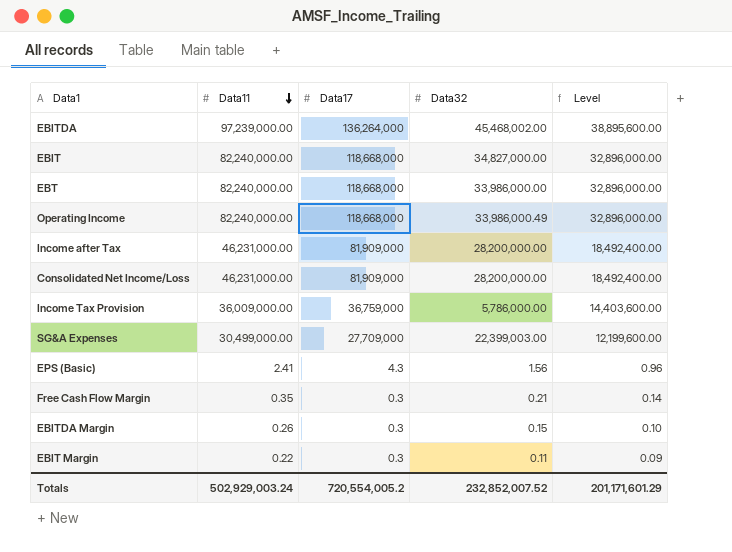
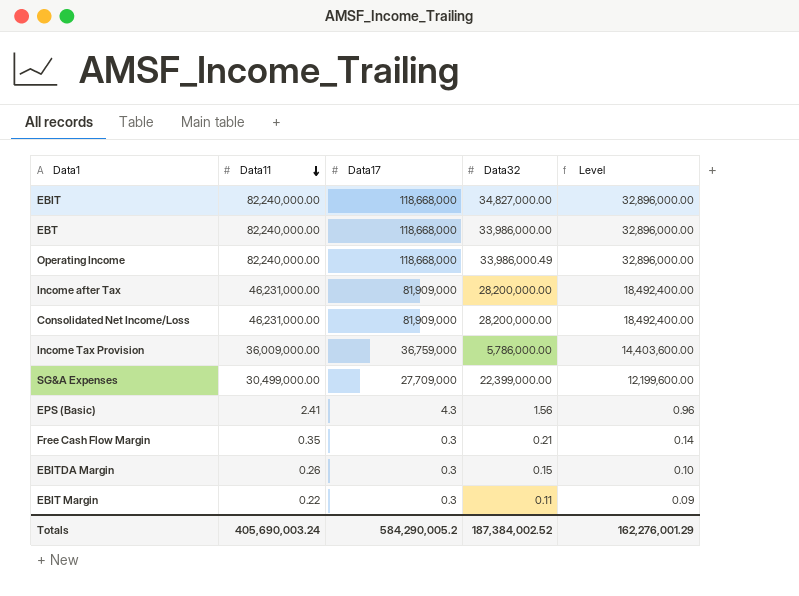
row EBITDA: 97,239,000.00 | 136,264,000 | 45,468,002.00 | 38,895,600.00 -> none
SG&A Expenses | Data32: 22,399,003.00 -> 22,399,000.00
Totals | Data11: 502,929,003.24 -> 405,690,003.24
Totals | Data17: 720,554,005.2 -> 584,290,005.2
Totals | Data32: 232,852,007.52 -> 187,384,002.52
Totals | Level: 201,171,601.29 -> 162,276,001.29

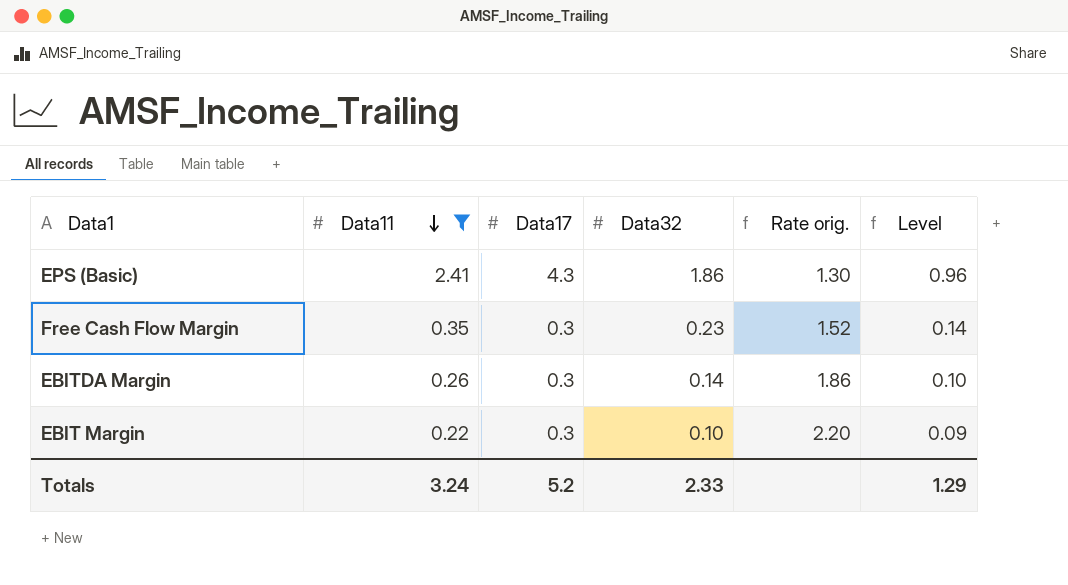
filter: none -> Data11 <= 2.41
column Rate orig. | formula: none -> [Data11] / [Data32]
EPS (Basic) | Data32: 1.56 -> 1.86
Free Cash Flow Margin | Data32: 0.21 -> 0.23
EBITDA Margin | Data32: 0.15 -> 0.14
EBIT Margin | Data32: 0.11 -> 0.10
Totals | Data11: 405,690,003.24 -> 3.24
Totals | Data17: 584,290,005.2 -> 5.2
Totals | Data32: 187,384,002.52 -> 2.33
Totals | Level: 162,276,001.29 -> 1.29

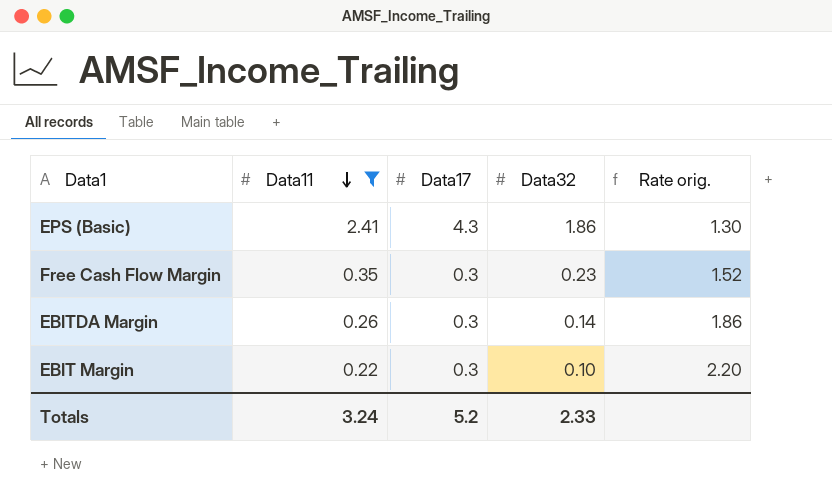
column Level | formula: [Data11] * 0.4 -> none

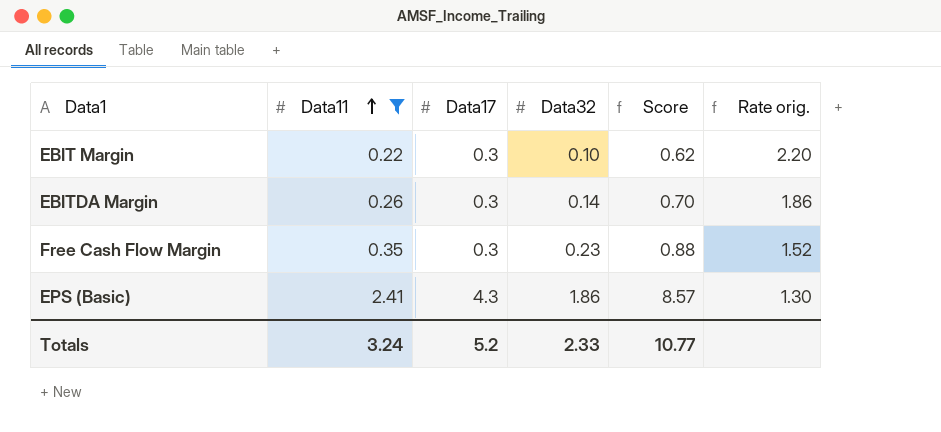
row order: Data11 descending -> Data11 ascending
column Score | formula: none -> [Data11] + [Data17] + [Data32]

